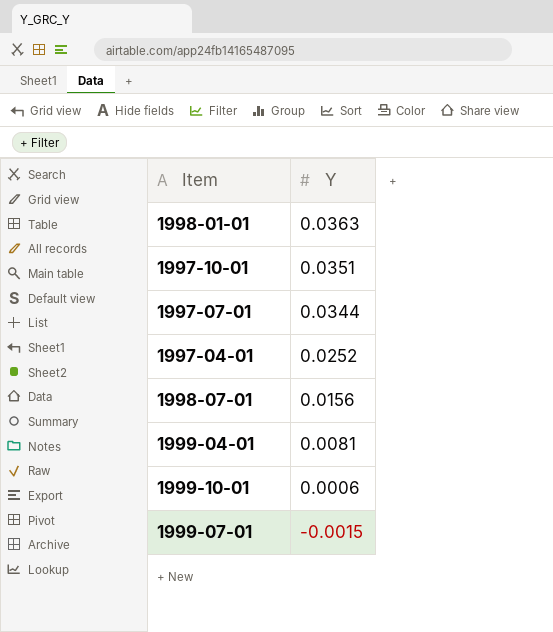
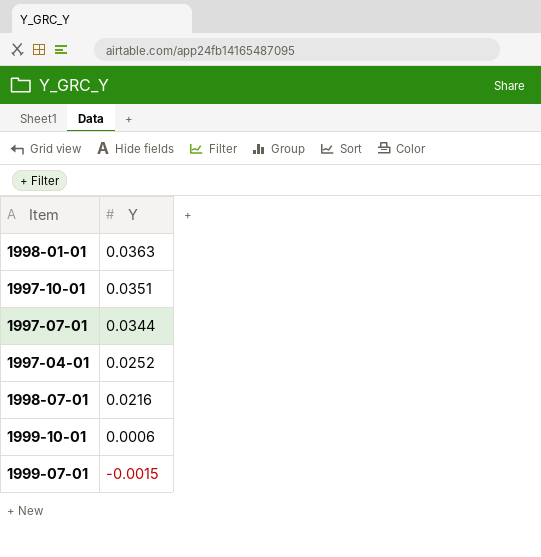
row 1999-04-01: 0.0081 -> none
1998-07-01 | Y: 0.0156 -> 0.0216

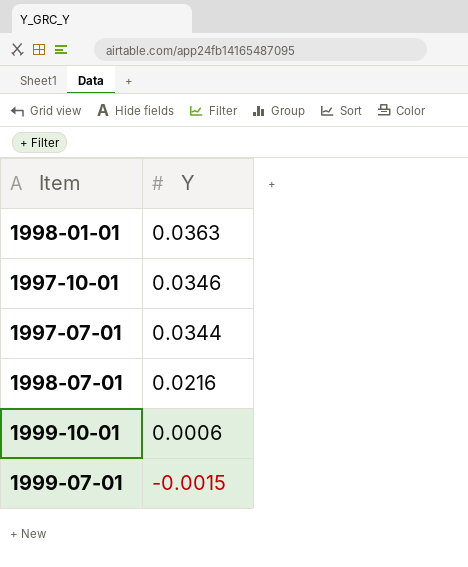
row 1997-04-01: 0.0252 -> none
1997-10-01 | Y: 0.0351 -> 0.0346

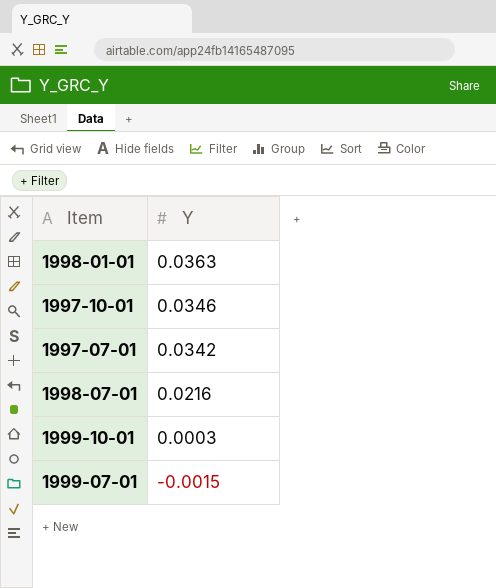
1997-07-01 | Y: 0.0344 -> 0.0342
1999-10-01 | Y: 0.0006 -> 0.0003

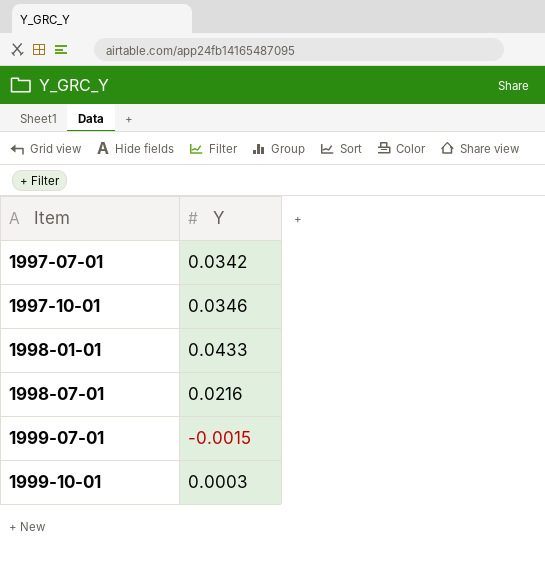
row order: Y descending -> Item ascending
1998-01-01 | Y: 0.0363 -> 0.0433

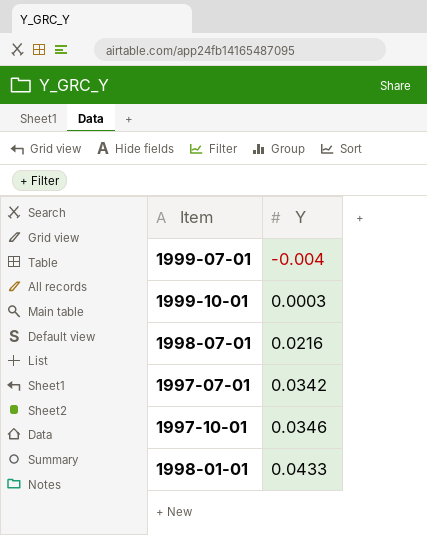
row order: Item ascending -> Y ascending
1999-07-01 | Y: -0.0015 -> -0.004

